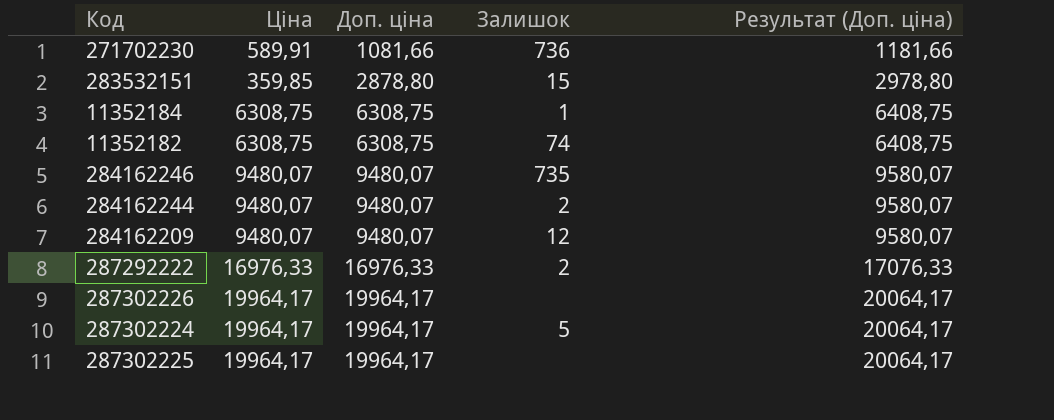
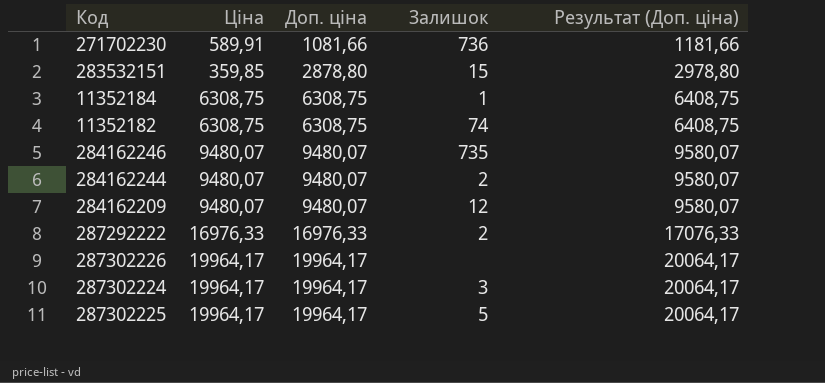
287302224 | Залишок: 5 -> 3
287302225 | Залишок: none -> 5

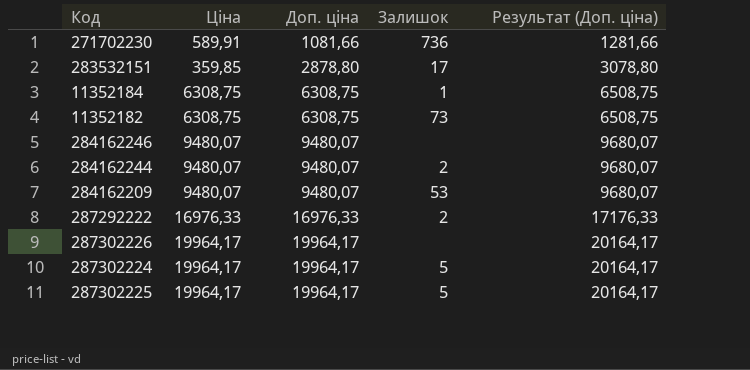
column Результат (Доп. ціна) | formula: [Доп. ціна] + 100 -> [Доп. ціна] + 200
283532151 | Залишок: 15 -> 17
11352182 | Залишок: 74 -> 73
284162246 | Залишок: 735 -> none
284162209 | Залишок: 12 -> 53
287302224 | Залишок: 3 -> 5

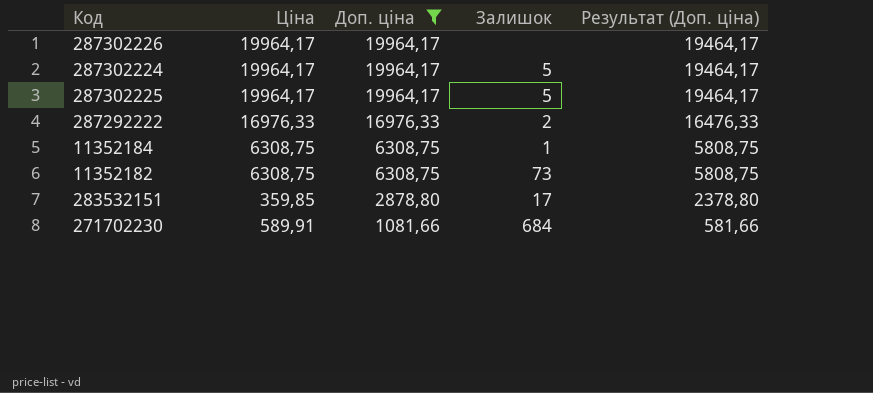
filter: none -> Доп. ціна != 9480,07
row order: Доп. ціна ascending -> Доп. ціна descending
column Результат (Доп. ціна) | formula: [Доп. ціна] + 200 -> [Доп. ціна] - 500
271702230 | Залишок: 736 -> 684

